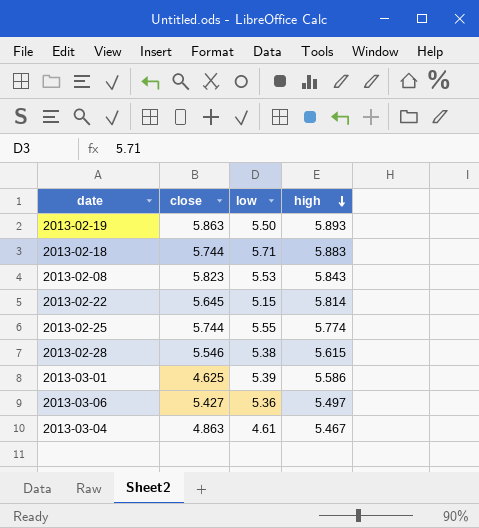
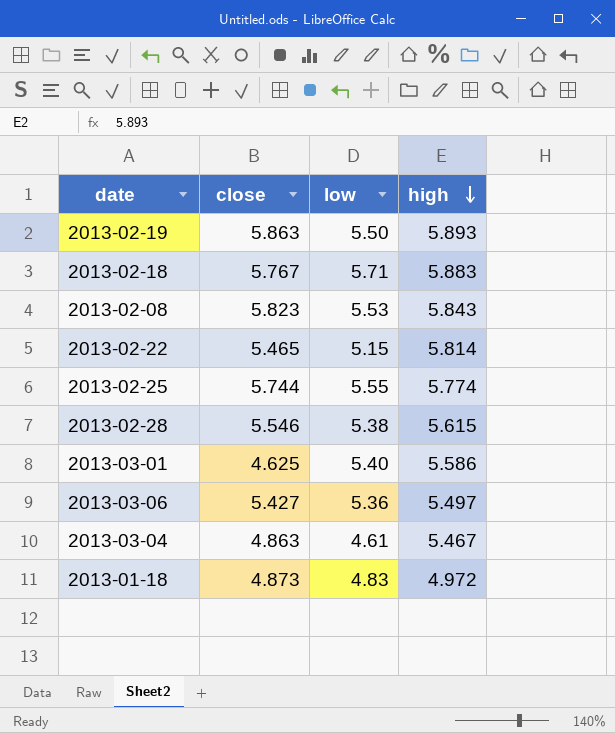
2013-02-18 | close: 5.744 -> 5.767
2013-02-22 | close: 5.645 -> 5.465
2013-03-01 | low: 5.39 -> 5.40
row 2013-01-18: none -> 4.873 | 4.83 | 4.972

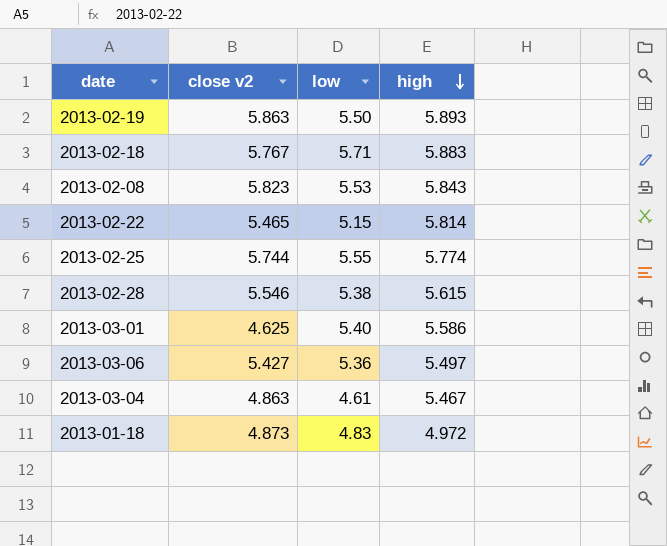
column name: close -> close v2

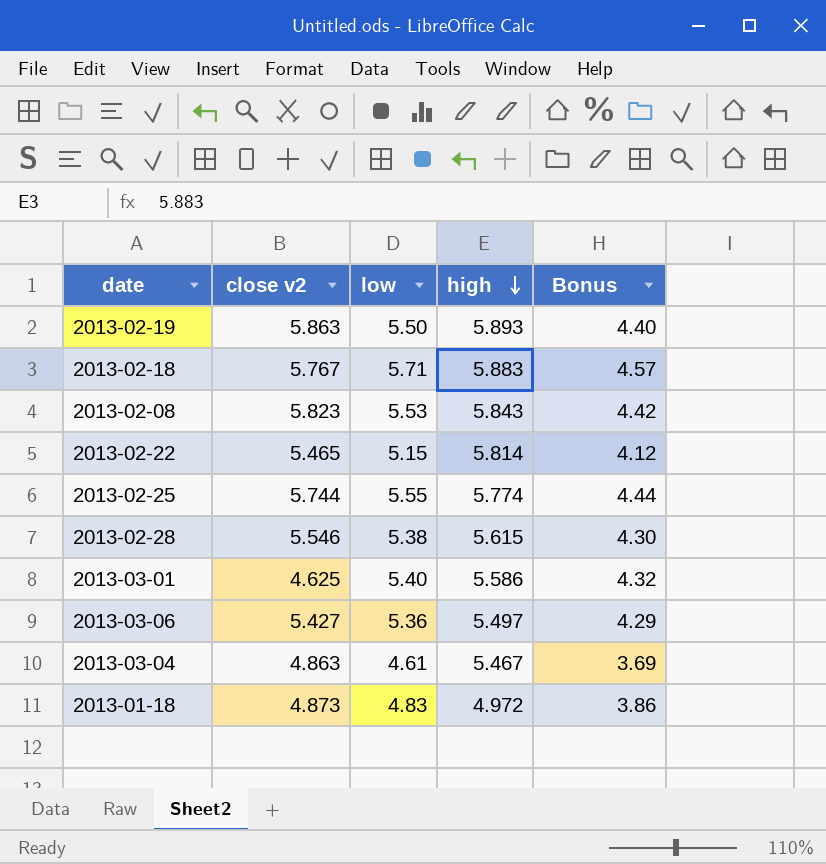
column Bonus | formula: none -> [low] * 0.8

